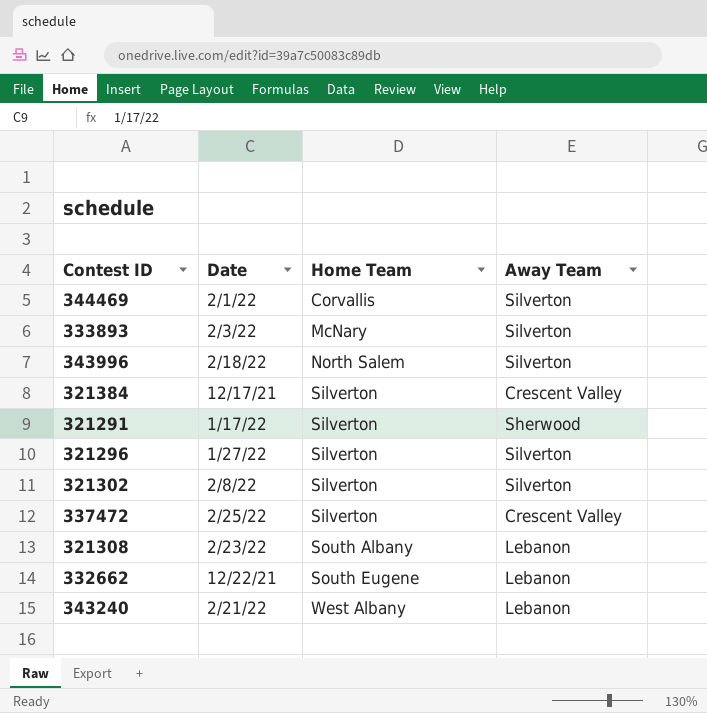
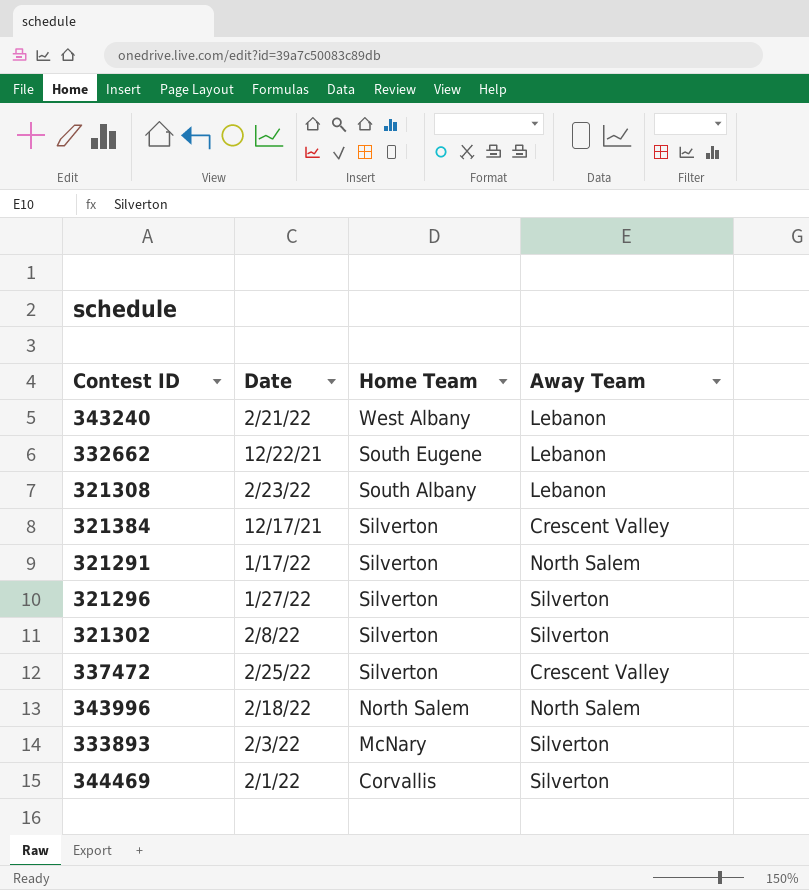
row order: Home Team ascending -> Home Team descending
321291 | Away Team: Sherwood -> North Salem
343996 | Away Team: Silverton -> North Salem

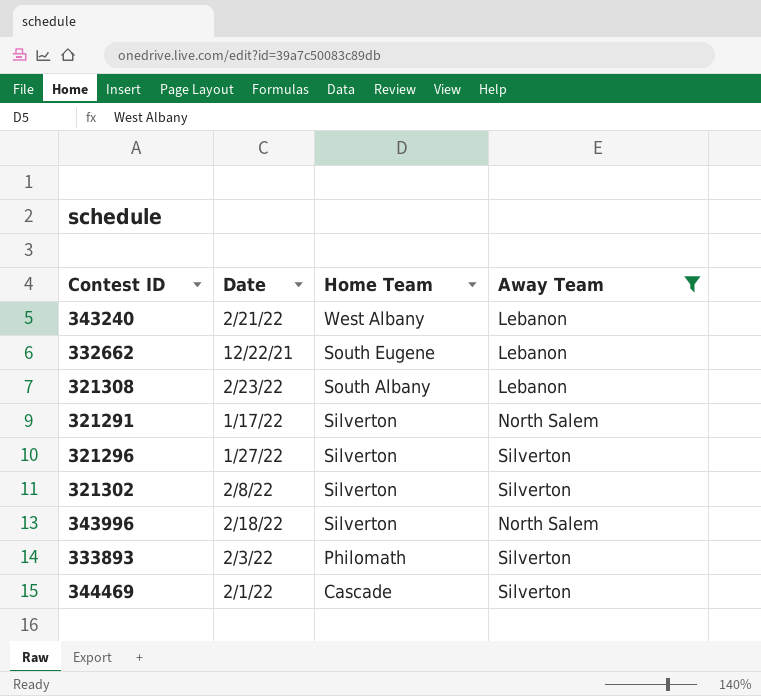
filter: none -> Away Team != Crescent Valley
343996 | Home Team: North Salem -> Silverton
333893 | Home Team: McNary -> Philomath
344469 | Home Team: Corvallis -> Cascade

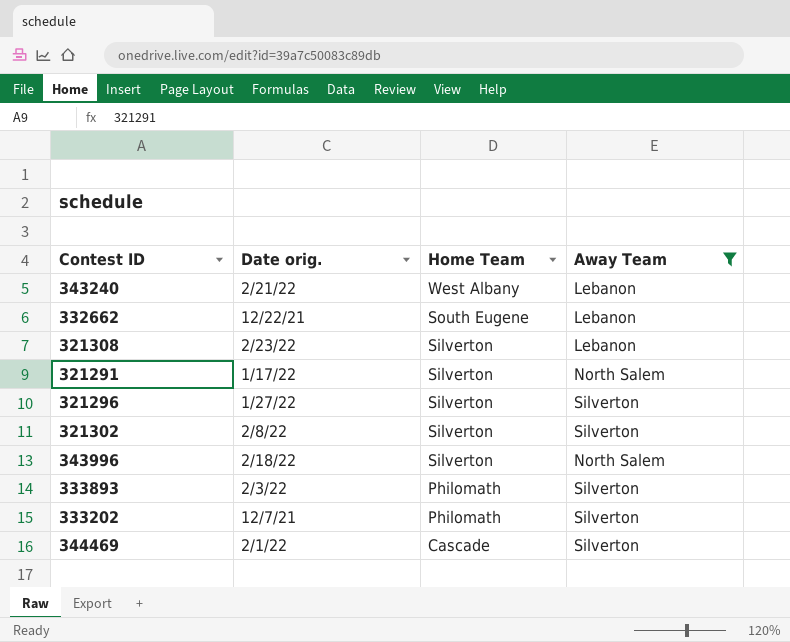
column name: Date -> Date orig.
321308 | Home Team: South Albany -> Silverton
row 333202: none -> 12/7/21 | Philomath | Silverton

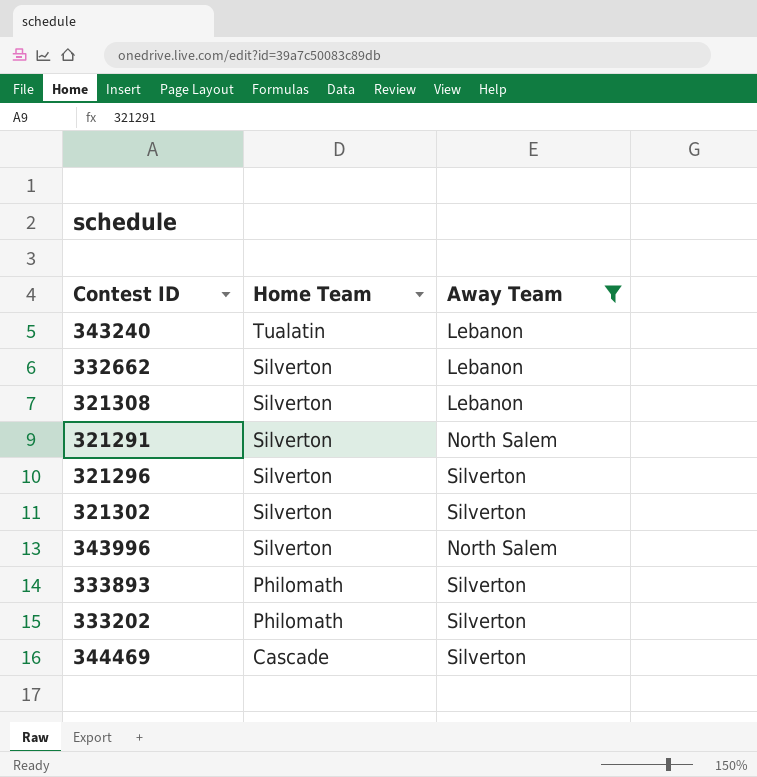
column Date orig. | position: 2 -> none
343240 | Home Team: West Albany -> Tualatin
332662 | Home Team: South Eugene -> Silverton

